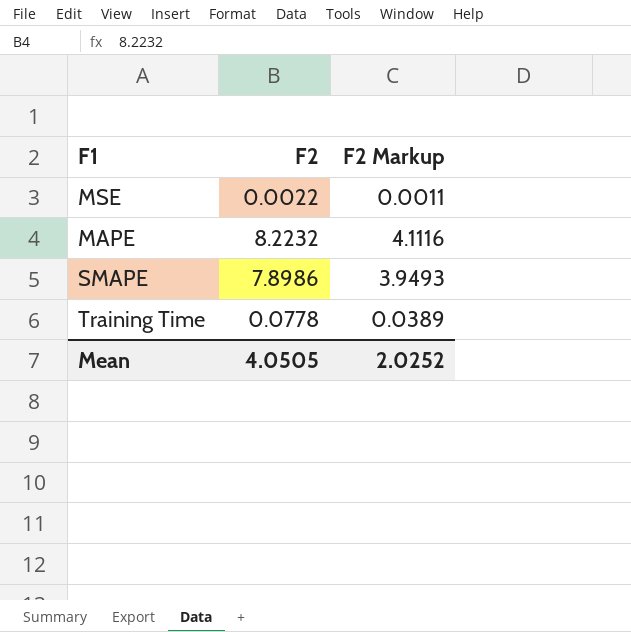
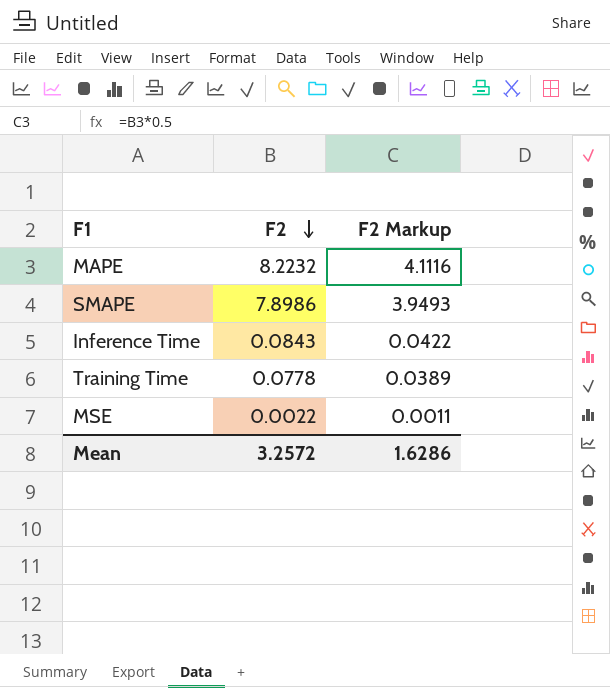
row order: none -> F2 descending
row Inference Time: none -> 0.0843 | 0.0422
Mean | F2: 4.0505 -> 3.2572
Mean | F2 Markup: 2.0252 -> 1.6286

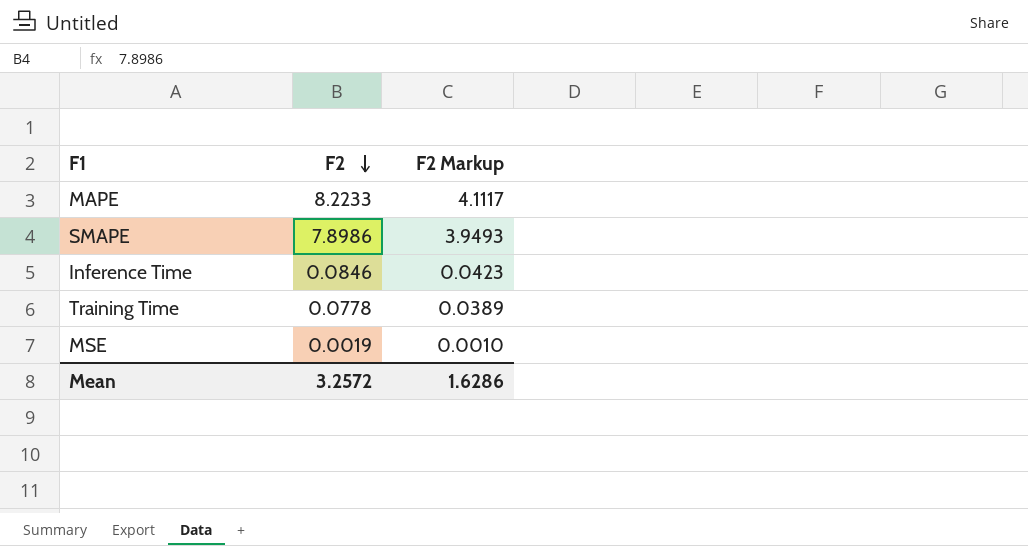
MAPE | F2: 8.2232 -> 8.2233
MAPE | F2 Markup: 4.1116 -> 4.1117
Inference Time | F2: 0.0843 -> 0.0846
Inference Time | F2 Markup: 0.0422 -> 0.0423
MSE | F2: 0.0022 -> 0.0019
MSE | F2 Markup: 0.0011 -> 0.0010

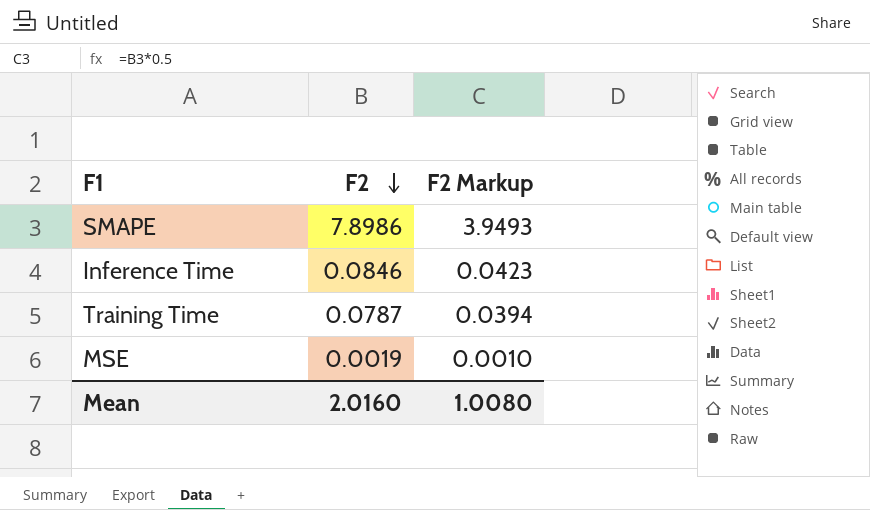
row MAPE: 8.2233 | 4.1117 -> none
Training Time | F2: 0.0778 -> 0.0787
Training Time | F2 Markup: 0.0389 -> 0.0394
Mean | F2: 3.2572 -> 2.0160
Mean | F2 Markup: 1.6286 -> 1.0080

